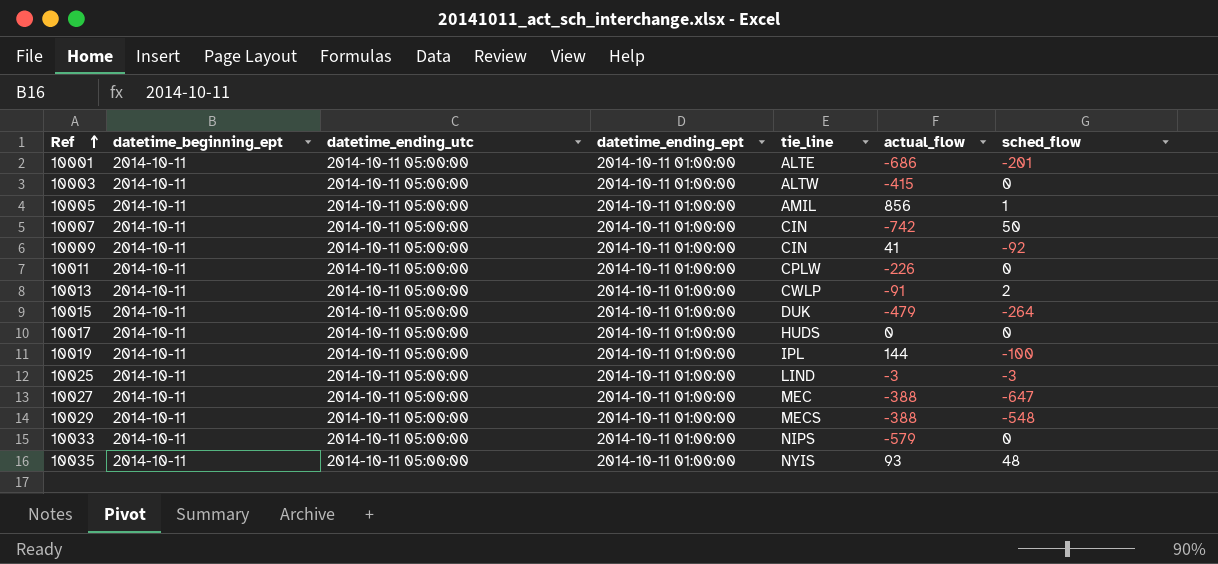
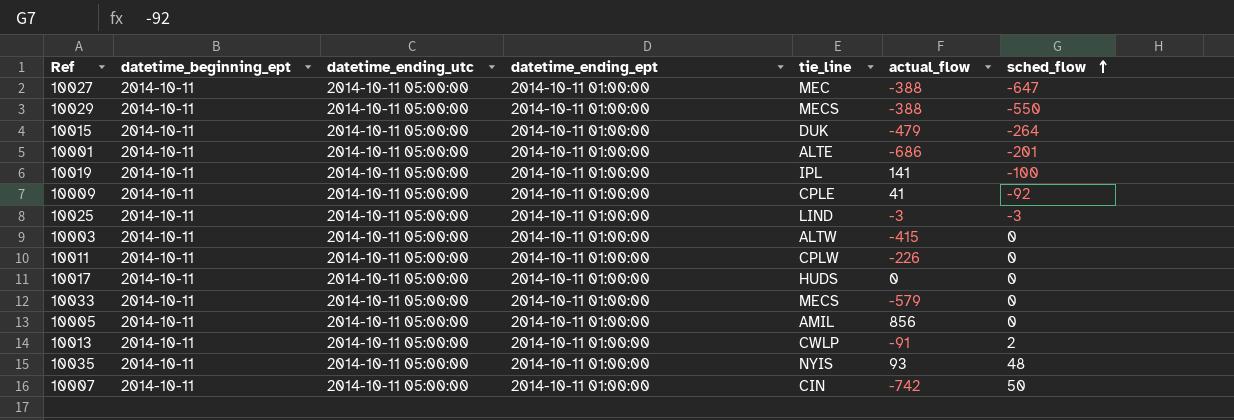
row order: Ref ascending -> sched_flow ascending
10029 | sched_flow: -548 -> -550
10019 | actual_flow: 144 -> 141
10009 | tie_line: CIN -> CPLE
10033 | tie_line: NIPS -> MECS
10005 | sched_flow: 1 -> 0

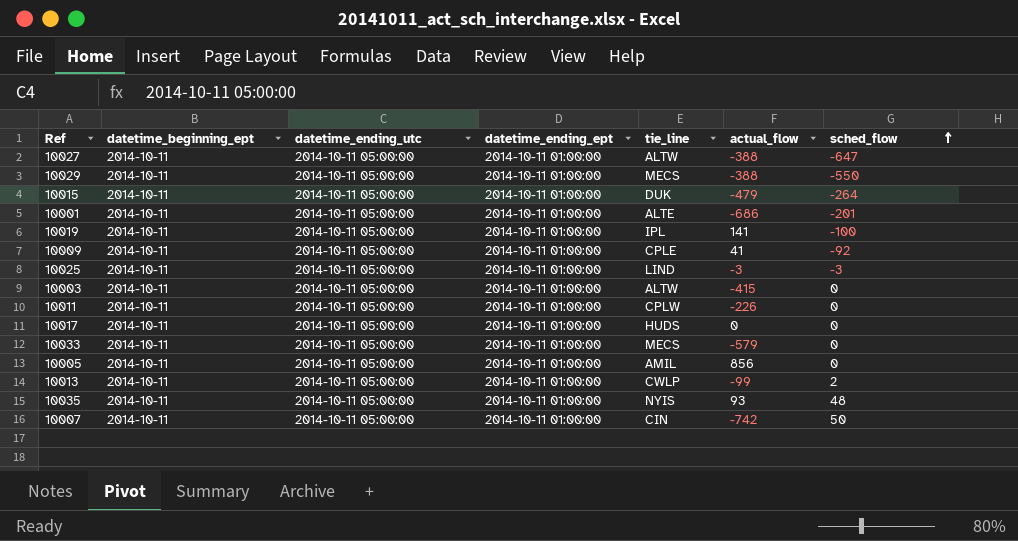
10027 | tie_line: MEC -> ALTW
10013 | actual_flow: -91 -> -99

